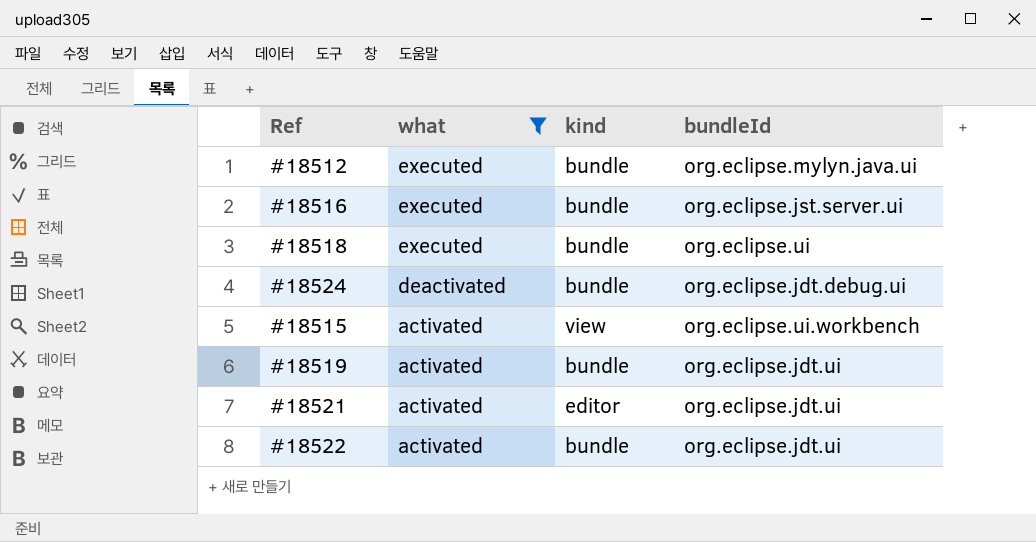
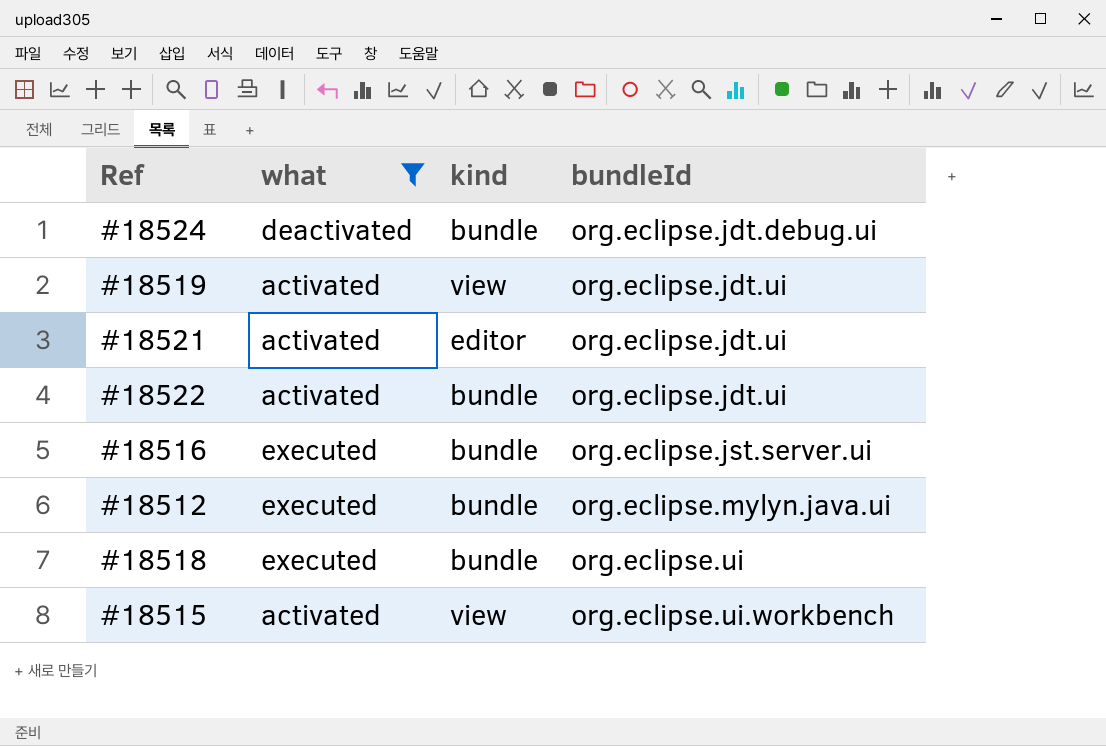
row order: what descending -> bundleId ascending
#18519 | kind: bundle -> view

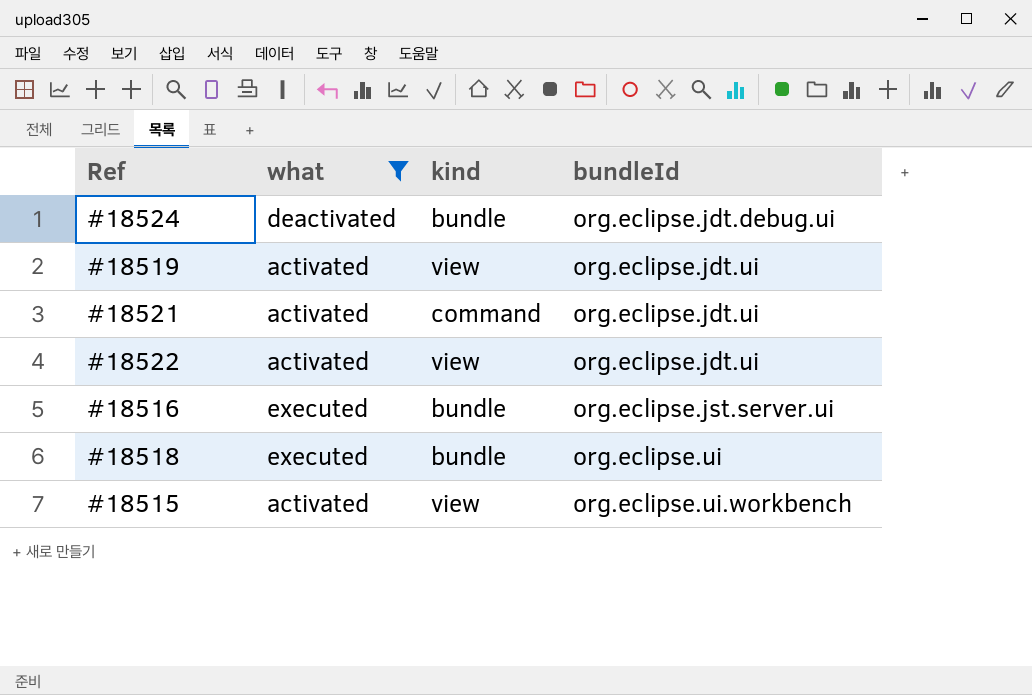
row #18512: executed | bundle | org.eclipse.mylyn.java.ui -> none
#18521 | kind: editor -> command
#18522 | kind: bundle -> view

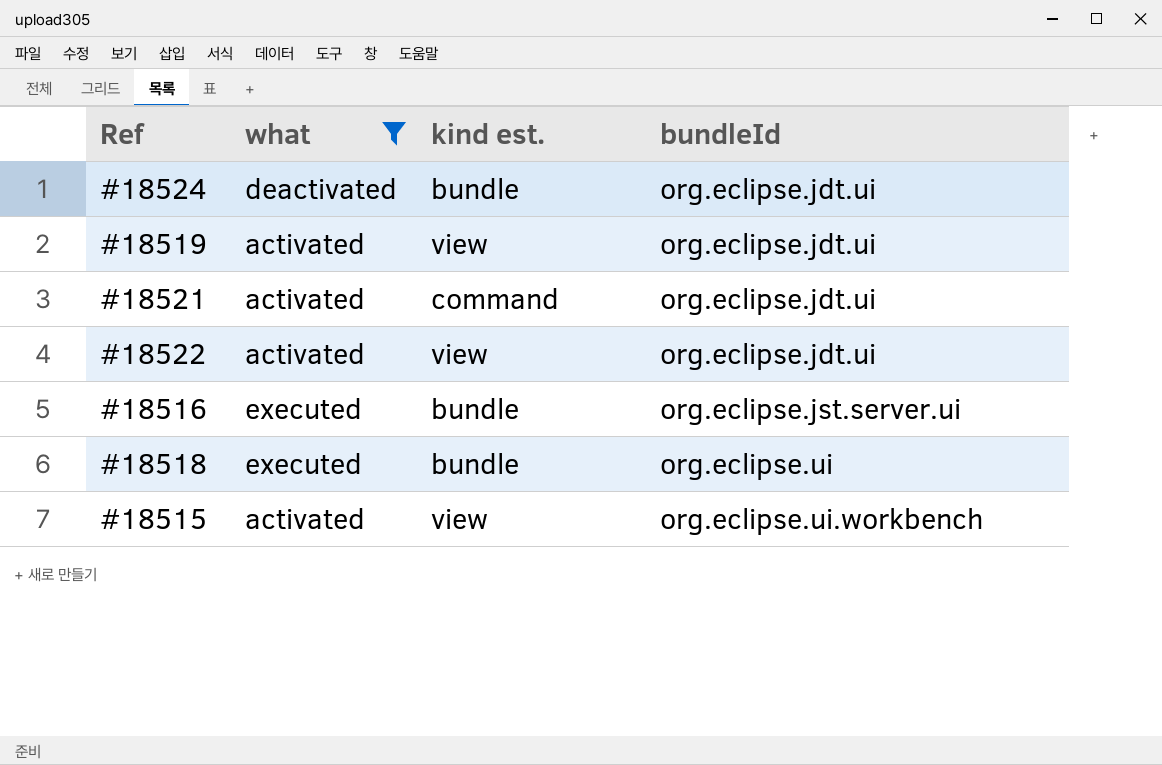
column name: kind -> kind est.
#18524 | bundleId: org.eclipse.jdt.debug.ui -> org.eclipse.jdt.ui

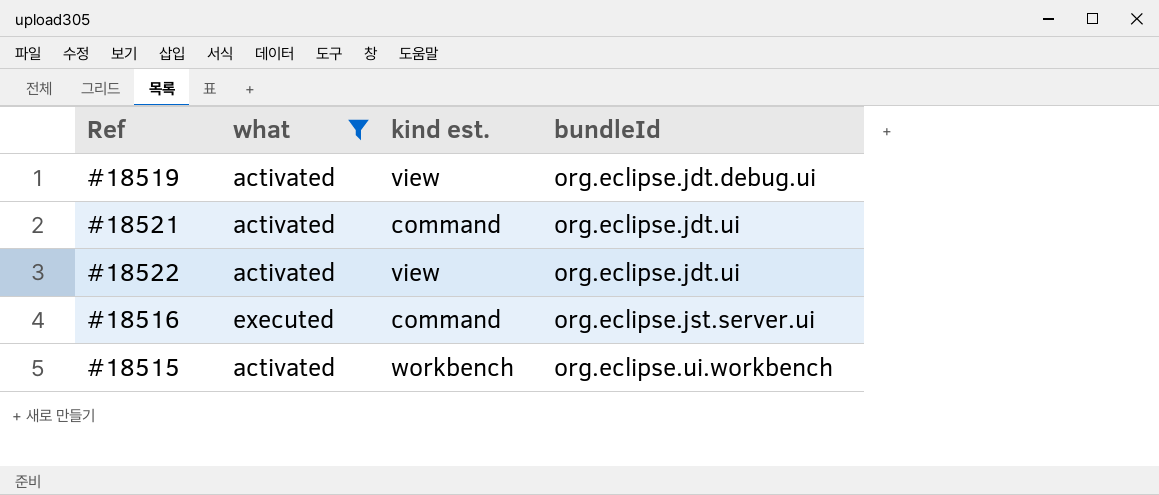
row #18524: deactivated | bundle | org.eclipse.jdt.ui -> none
row #18518: executed | bundle | org.eclipse.ui -> none
#18519 | bundleId: org.eclipse.jdt.ui -> org.eclipse.jdt.debug.ui
#18516 | kind est.: bundle -> command
#18515 | kind est.: view -> workbench

